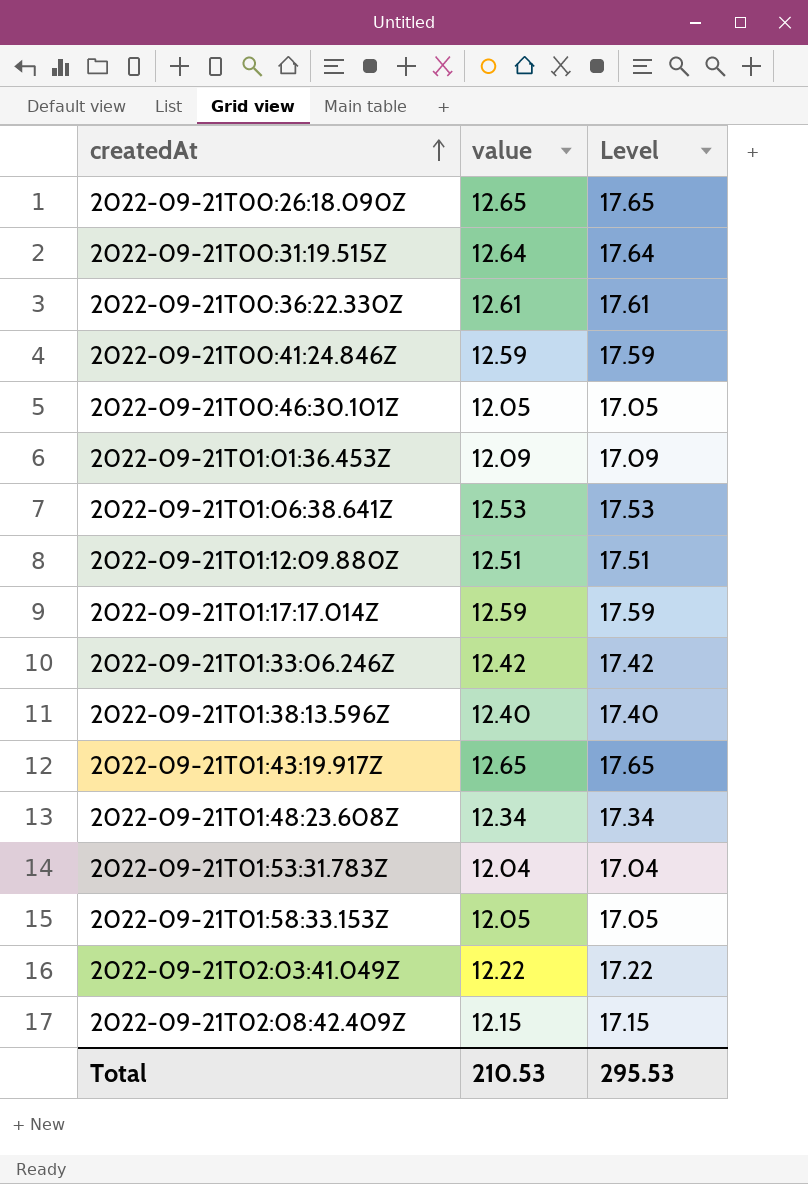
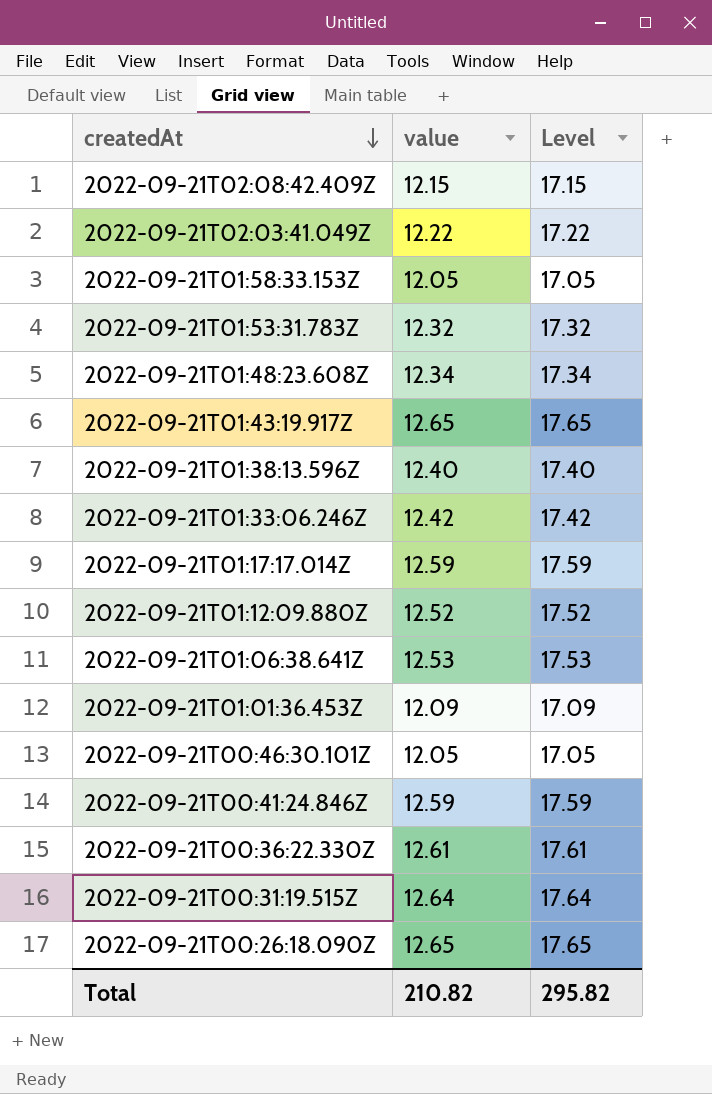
row order: createdAt ascending -> createdAt descending
2022-09-21T01:53:31.783Z | value: 12.04 -> 12.32
2022-09-21T01:53:31.783Z | Level: 17.04 -> 17.32
2022-09-21T01:12:09.880Z | value: 12.51 -> 12.52
2022-09-21T01:12:09.880Z | Level: 17.51 -> 17.52
Total | value: 210.53 -> 210.82
Total | Level: 295.53 -> 295.82

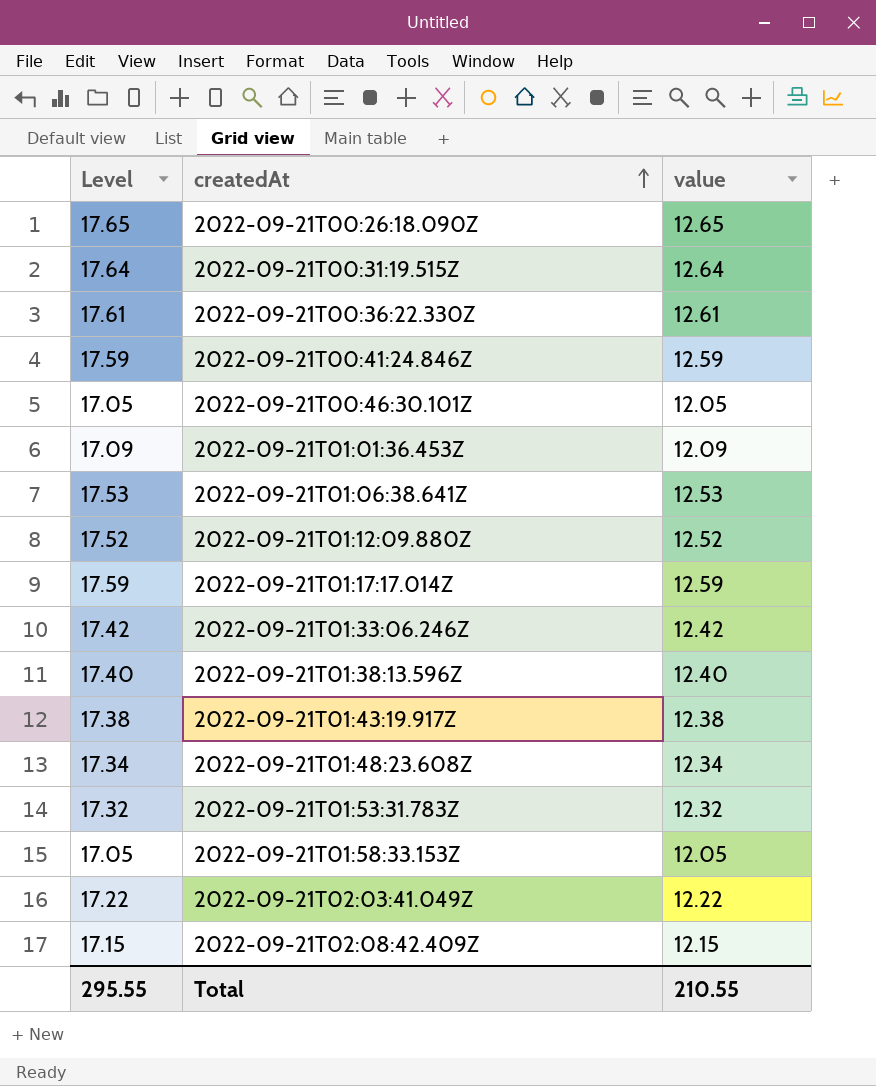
row order: createdAt descending -> createdAt ascending
column Level | position: 3 -> 1
2022-09-21T01:43:19.917Z | Level: 17.65 -> 17.38
2022-09-21T01:43:19.917Z | value: 12.65 -> 12.38
Total | Level: 295.82 -> 295.55
Total | value: 210.82 -> 210.55

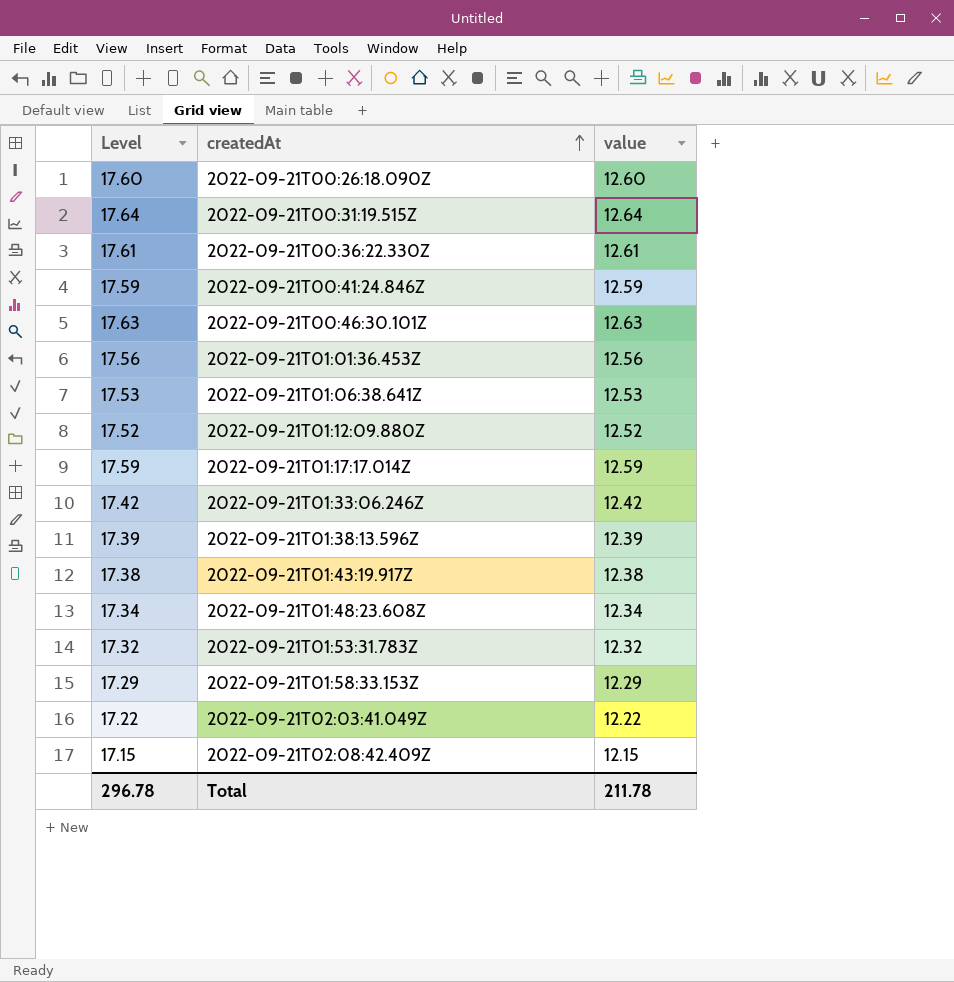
2022-09-21T00:26:18.090Z | Level: 17.65 -> 17.60
2022-09-21T00:26:18.090Z | value: 12.65 -> 12.60
2022-09-21T00:46:30.101Z | Level: 17.05 -> 17.63
2022-09-21T00:46:30.101Z | value: 12.05 -> 12.63
2022-09-21T01:01:36.453Z | Level: 17.09 -> 17.56
2022-09-21T01:01:36.453Z | value: 12.09 -> 12.56
2022-09-21T01:38:13.596Z | Level: 17.40 -> 17.39
2022-09-21T01:38:13.596Z | value: 12.40 -> 12.39
2022-09-21T01:58:33.153Z | Level: 17.05 -> 17.29
2022-09-21T01:58:33.153Z | value: 12.05 -> 12.29
Total | Level: 295.55 -> 296.78
Total | value: 210.55 -> 211.78

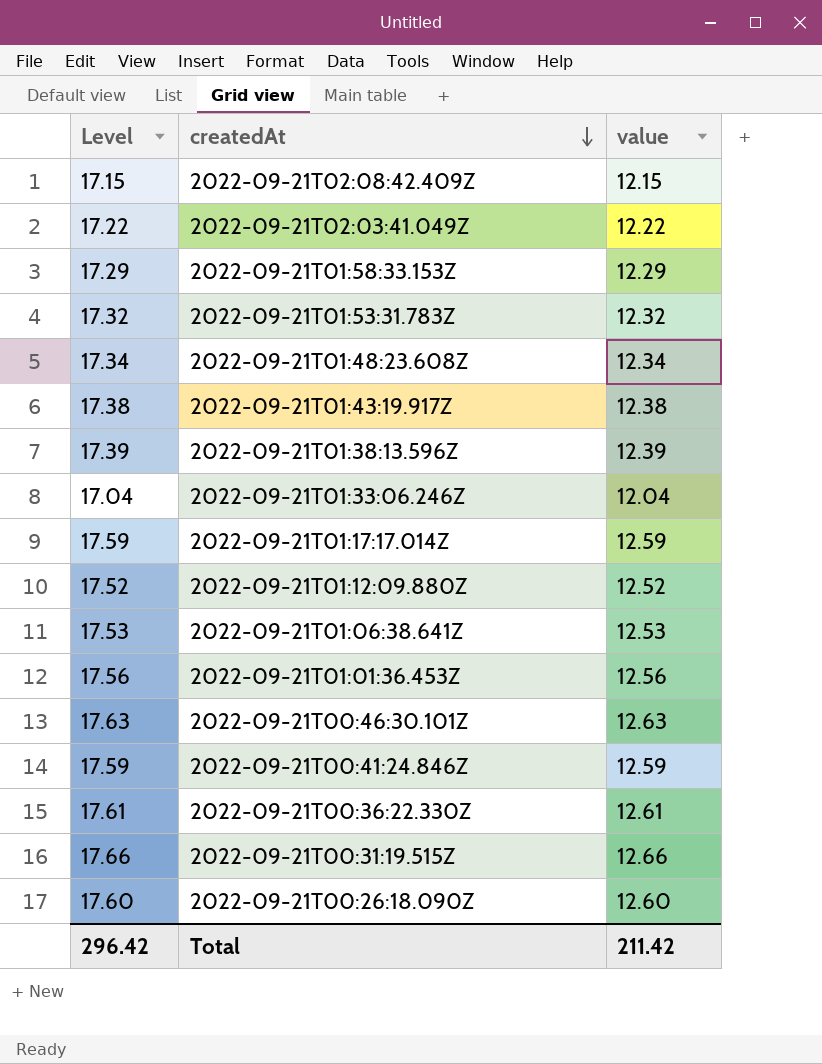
row order: createdAt ascending -> createdAt descending
2022-09-21T01:33:06.246Z | Level: 17.42 -> 17.04
2022-09-21T01:33:06.246Z | value: 12.42 -> 12.04
2022-09-21T00:31:19.515Z | Level: 17.64 -> 17.66
2022-09-21T00:31:19.515Z | value: 12.64 -> 12.66
Total | Level: 296.78 -> 296.42
Total | value: 211.78 -> 211.42

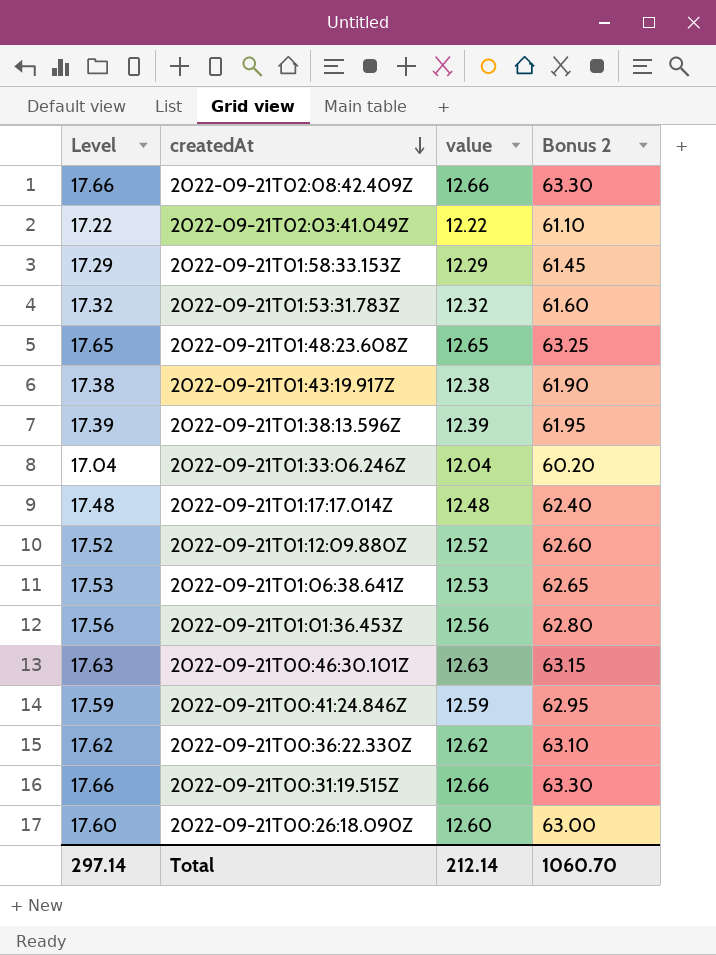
column Bonus 2 | formula: none -> [value] * 5
2022-09-21T02:08:42.409Z | Level: 17.15 -> 17.66
2022-09-21T02:08:42.409Z | value: 12.15 -> 12.66
2022-09-21T01:48:23.608Z | Level: 17.34 -> 17.65
2022-09-21T01:48:23.608Z | value: 12.34 -> 12.65
2022-09-21T01:17:17.014Z | Level: 17.59 -> 17.48
2022-09-21T01:17:17.014Z | value: 12.59 -> 12.48
2022-09-21T00:36:22.330Z | Level: 17.61 -> 17.62
2022-09-21T00:36:22.330Z | value: 12.61 -> 12.62
Total | Level: 296.42 -> 297.14
Total | value: 211.42 -> 212.14

